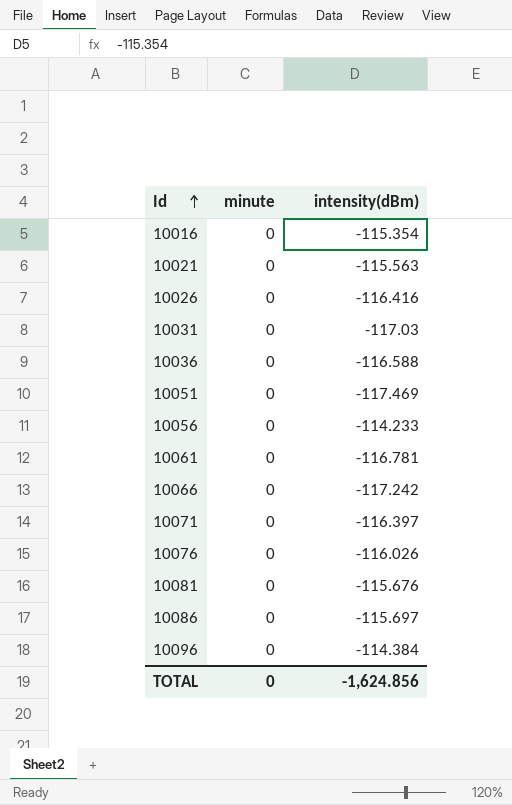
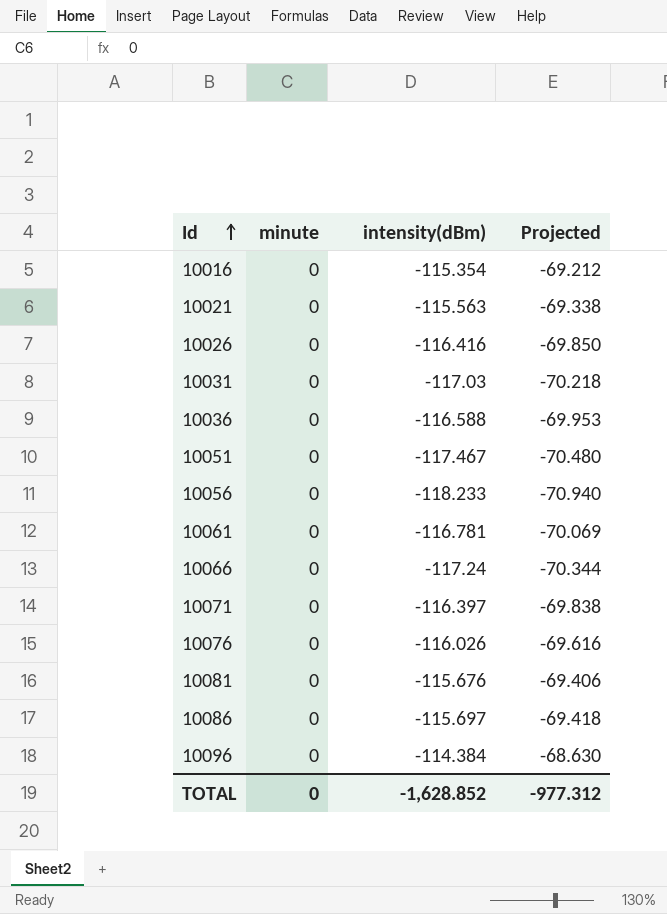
column Projected | formula: none -> [intensity(dBm)] * 0.6
10051 | intensity(dBm): -117.469 -> -117.467
10056 | intensity(dBm): -114.233 -> -118.233
10066 | intensity(dBm): -117.242 -> -117.24
TOTAL | intensity(dBm): -1,624.856 -> -1,628.852

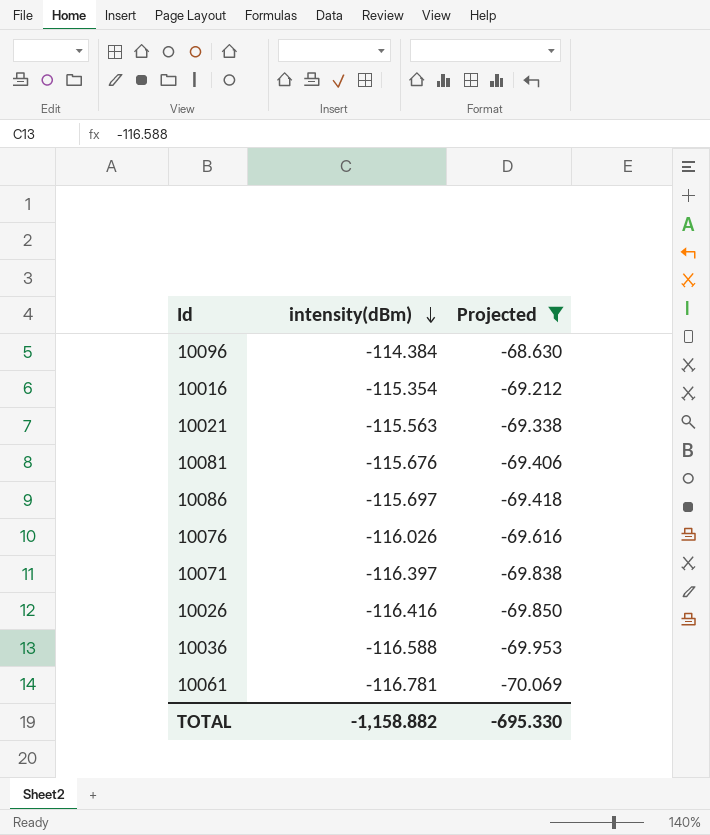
filter: none -> Projected >= -70.069
row order: Id ascending -> intensity(dBm) descending
column minute | position: 2 -> none
TOTAL | intensity(dBm): -1,628.852 -> -1,158.882
TOTAL | Projected: -977.312 -> -695.330

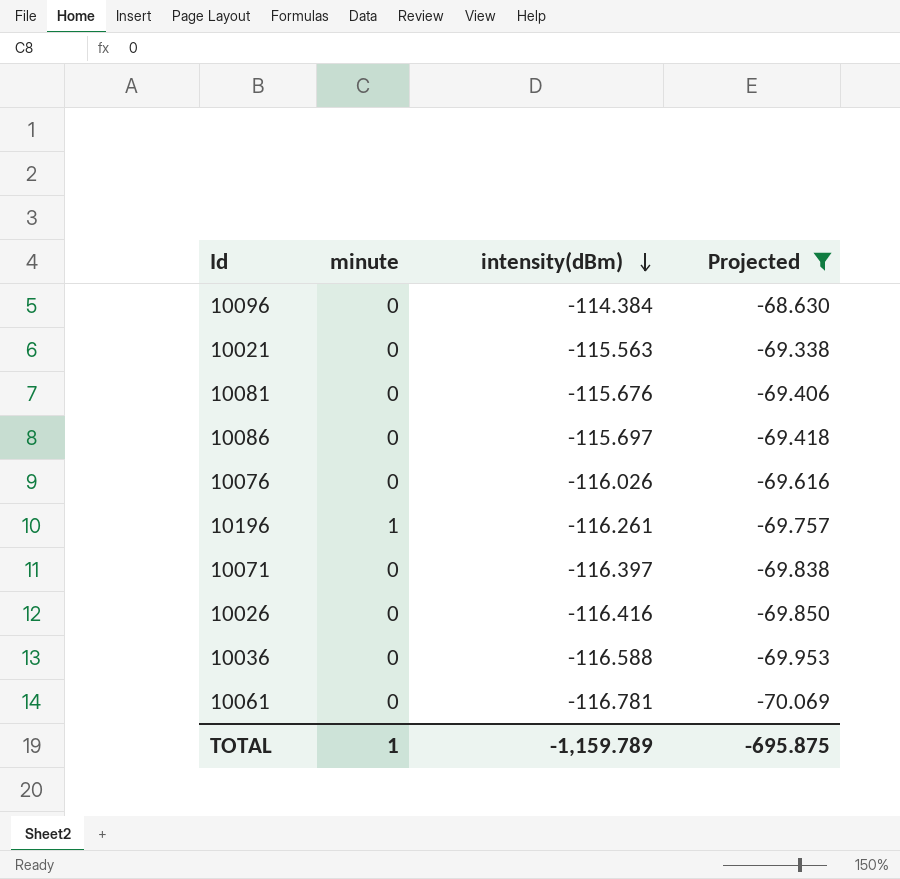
column minute | position: none -> 2
row 10016: -115.354 | -69.212 -> none
row 10196: none -> 1 | -116.261 | -69.757
TOTAL | intensity(dBm): -1,158.882 -> -1,159.789
TOTAL | Projected: -695.330 -> -695.875

